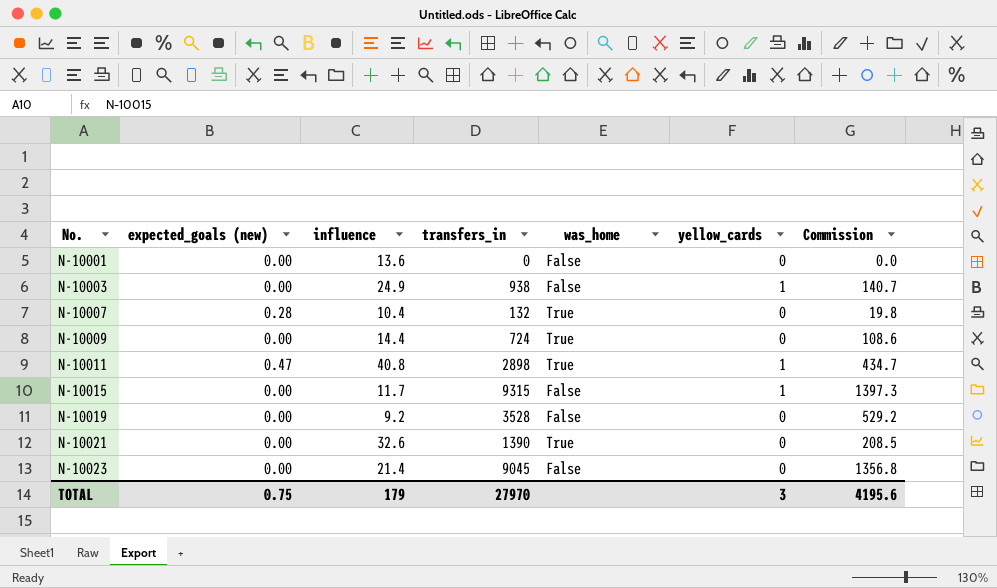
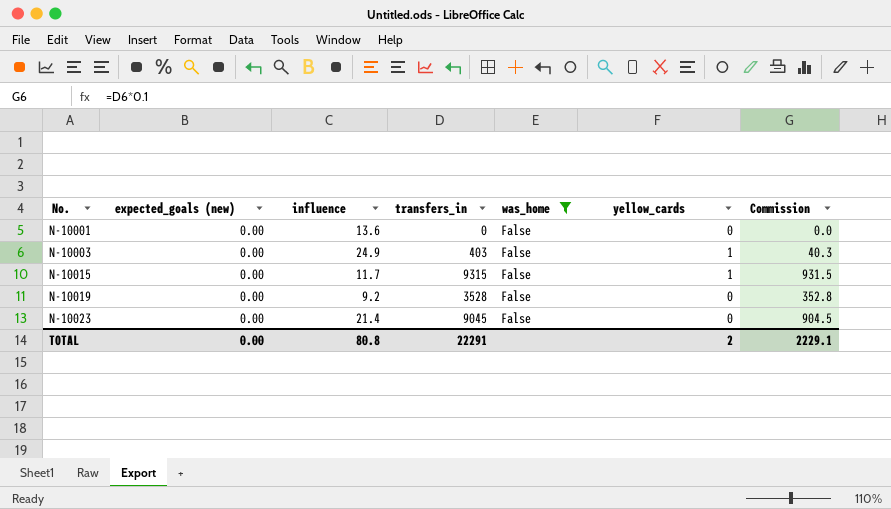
filter: none -> was_home = False
column Commission | formula: [transfers_in] * 0.15 -> [transfers_in] * 0.1
N-10003 | transfers_in: 938 -> 403
TOTAL | expected_goals (new): 0.75 -> 0.00
TOTAL | influence: 179 -> 80.8
TOTAL | transfers_in: 27970 -> 22291
TOTAL | yellow_cards: 3 -> 2
TOTAL | Commission: 4195.6 -> 2229.1

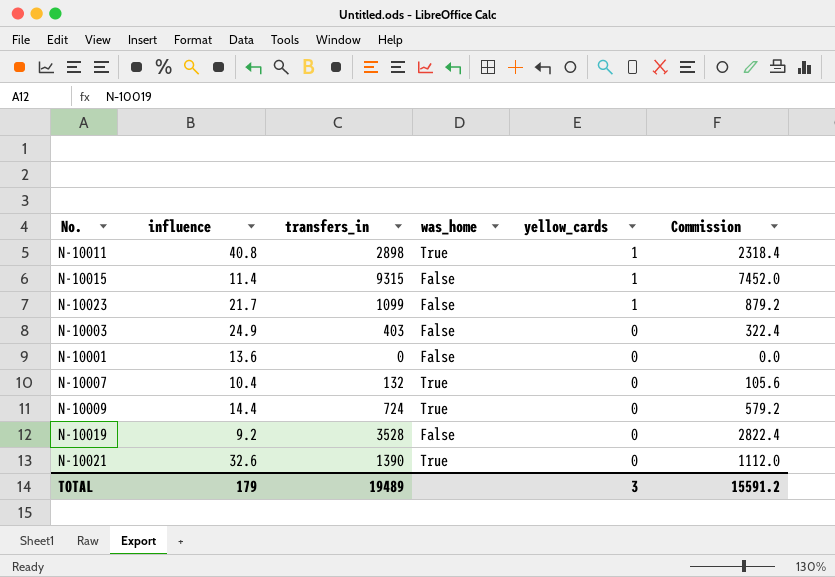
filter: was_home = False -> none
row order: No. ascending -> yellow_cards descending
column expected_goals (new) | position: 2 -> none
column Commission | formula: [transfers_in] * 0.1 -> [transfers_in] * 0.8
N-10015 | influence: 11.7 -> 11.4
N-10023 | influence: 21.4 -> 21.7
N-10023 | transfers_in: 9045 -> 1099
N-10023 | yellow_cards: 0 -> 1
N-10003 | yellow_cards: 1 -> 0
TOTAL | influence: 80.8 -> 179
TOTAL | transfers_in: 22291 -> 19489
TOTAL | yellow_cards: 2 -> 3
TOTAL | Commission: 2229.1 -> 15591.2

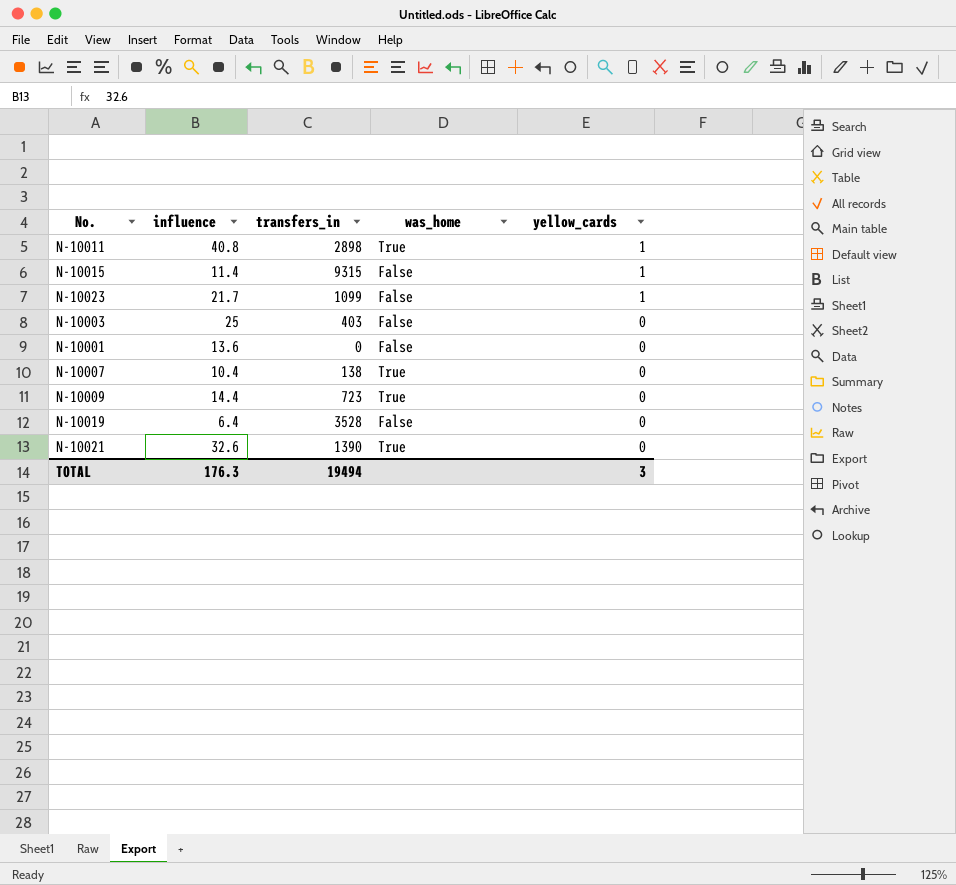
column Commission | formula: [transfers_in] * 0.8 -> none
N-10003 | influence: 24.9 -> 25
N-10007 | transfers_in: 132 -> 138
N-10009 | transfers_in: 724 -> 723
N-10019 | influence: 9.2 -> 6.4
TOTAL | influence: 179 -> 176.3
TOTAL | transfers_in: 19489 -> 19494

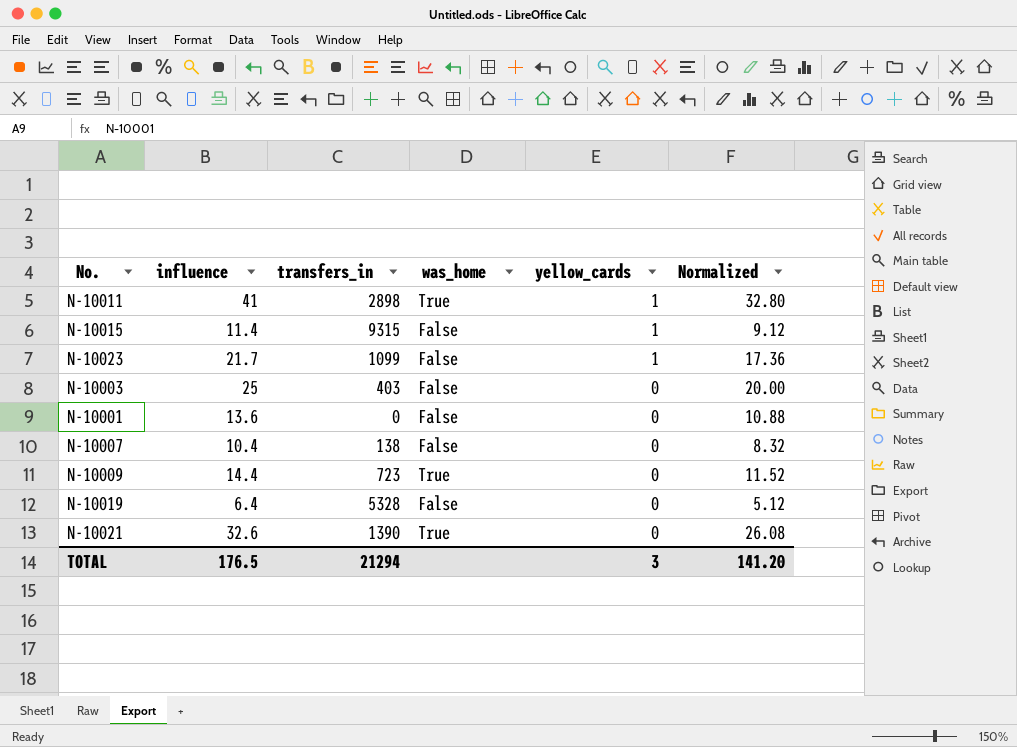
column Normalized | formula: none -> [influence] * 0.8
N-10011 | influence: 40.8 -> 41
N-10007 | was_home: True -> False
N-10019 | transfers_in: 3528 -> 5328
TOTAL | influence: 176.3 -> 176.5
TOTAL | transfers_in: 19494 -> 21294

